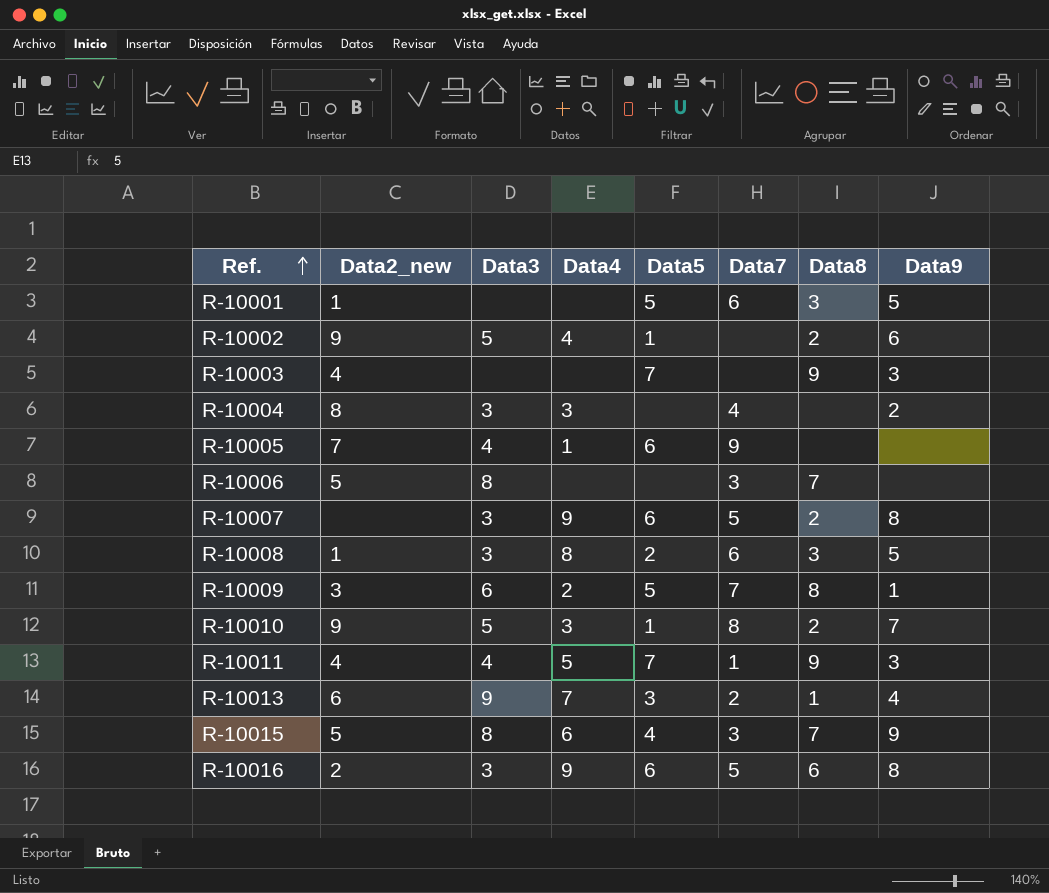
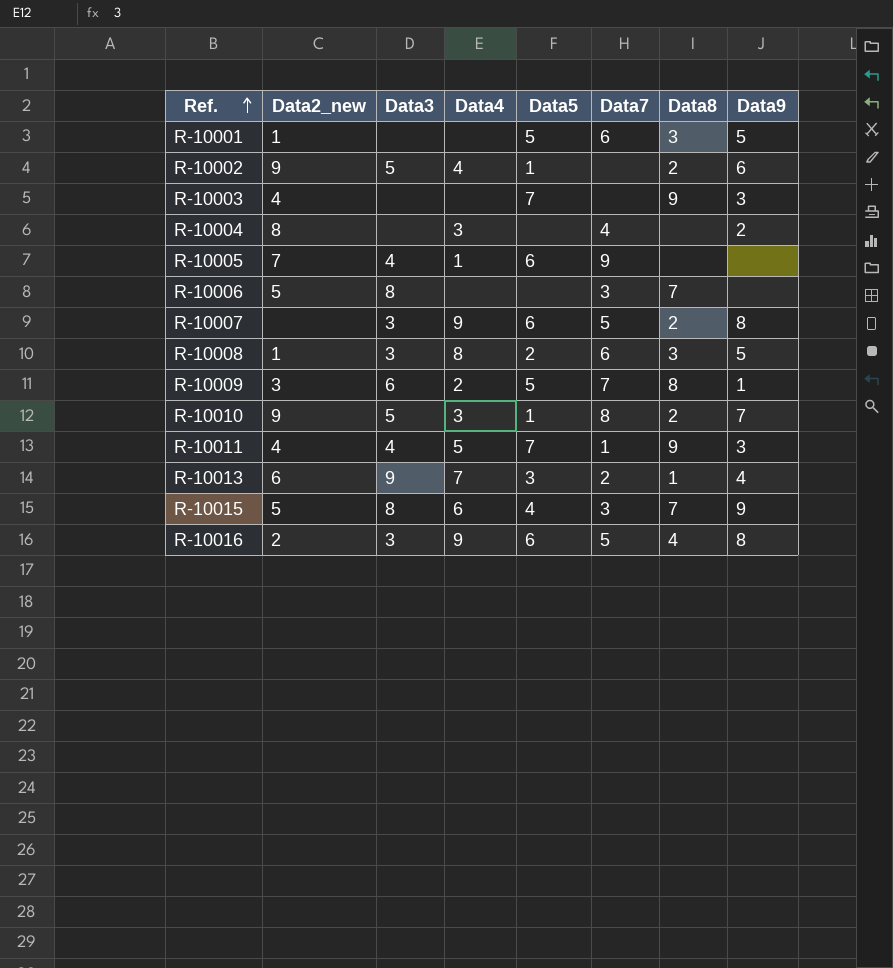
R-10004 | Data3: 3 -> none
R-10016 | Data8: 6 -> 4

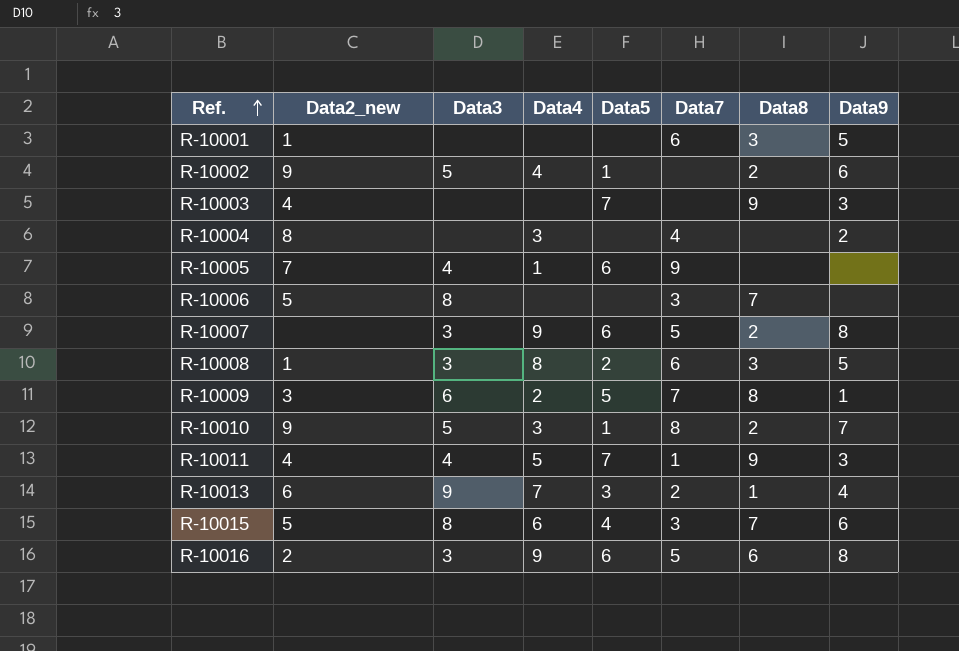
R-10001 | Data5: 5 -> none
R-10015 | Data9: 9 -> 6
R-10016 | Data8: 4 -> 6

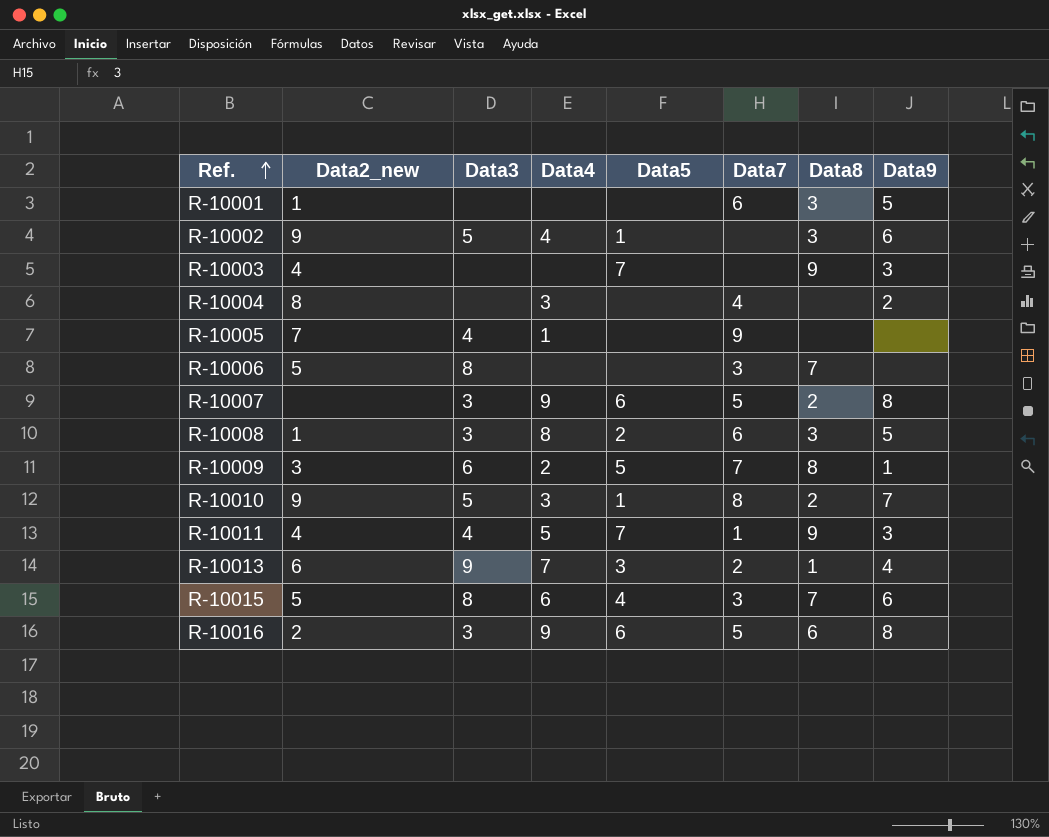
R-10002 | Data8: 2 -> 3
R-10005 | Data5: 6 -> none

